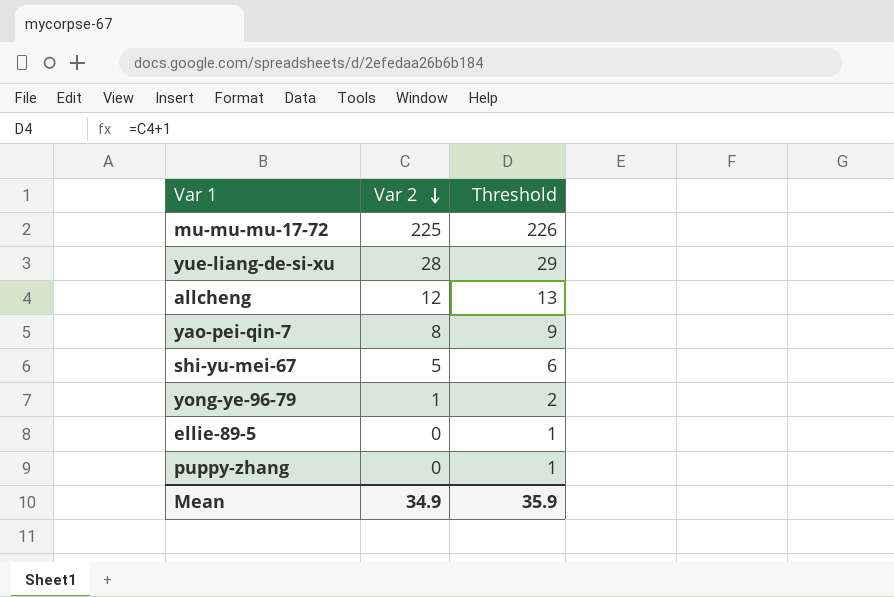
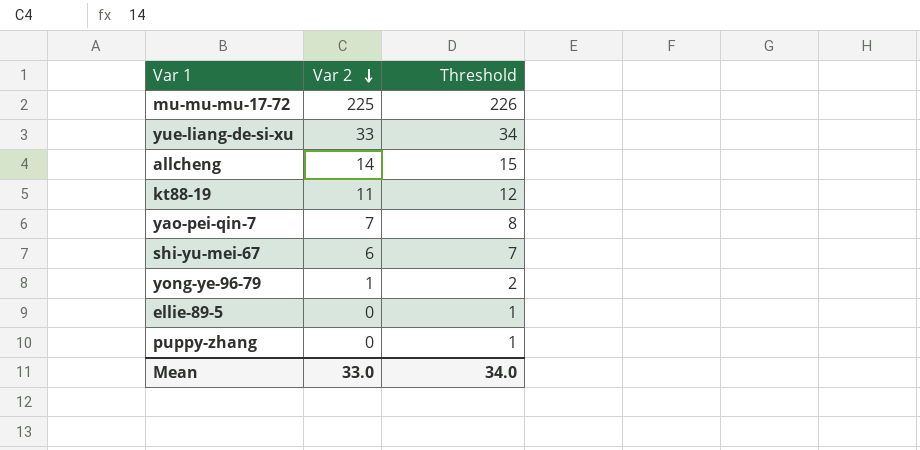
yue-liang-de-si-xu | Var 2: 28 -> 33
yue-liang-de-si-xu | Threshold: 29 -> 34
allcheng | Var 2: 12 -> 14
allcheng | Threshold: 13 -> 15
row kt88-19: none -> 11 | 12
yao-pei-qin-7 | Var 2: 8 -> 7
yao-pei-qin-7 | Threshold: 9 -> 8
shi-yu-mei-67 | Var 2: 5 -> 6
shi-yu-mei-67 | Threshold: 6 -> 7
Mean | Var 2: 34.9 -> 33.0
Mean | Threshold: 35.9 -> 34.0

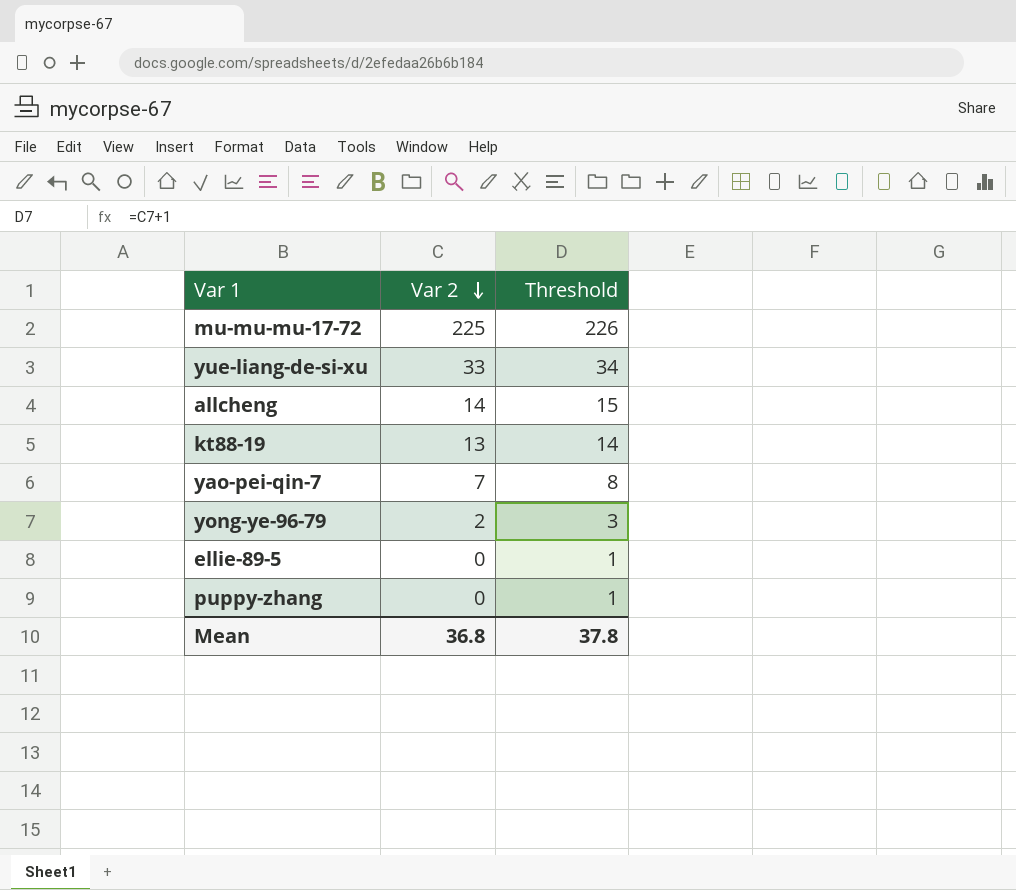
row shi-yu-mei-67: 6 | 7 -> none
kt88-19 | Var 2: 11 -> 13
kt88-19 | Threshold: 12 -> 14
yong-ye-96-79 | Var 2: 1 -> 2
yong-ye-96-79 | Threshold: 2 -> 3
Mean | Var 2: 33.0 -> 36.8
Mean | Threshold: 34.0 -> 37.8

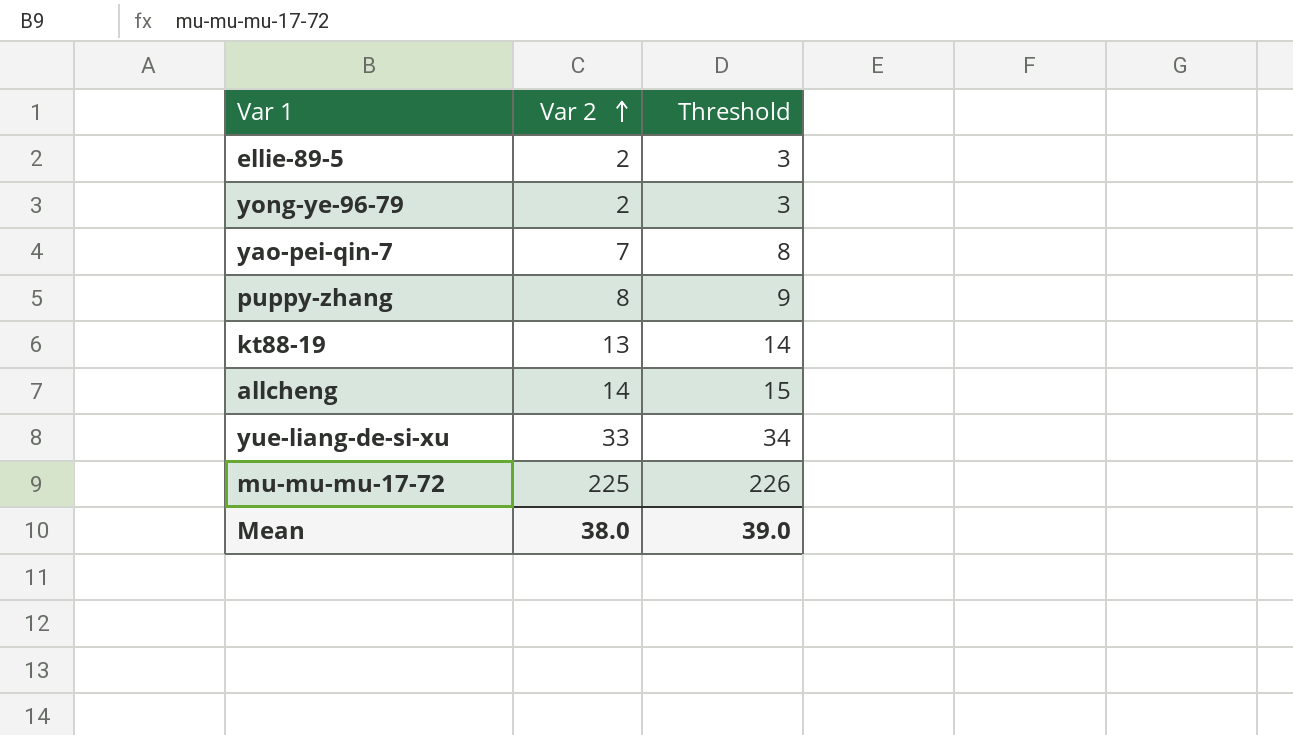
row order: Var 2 descending -> Var 2 ascending
ellie-89-5 | Var 2: 0 -> 2
ellie-89-5 | Threshold: 1 -> 3
puppy-zhang | Var 2: 0 -> 8
puppy-zhang | Threshold: 1 -> 9
Mean | Var 2: 36.8 -> 38.0
Mean | Threshold: 37.8 -> 39.0

